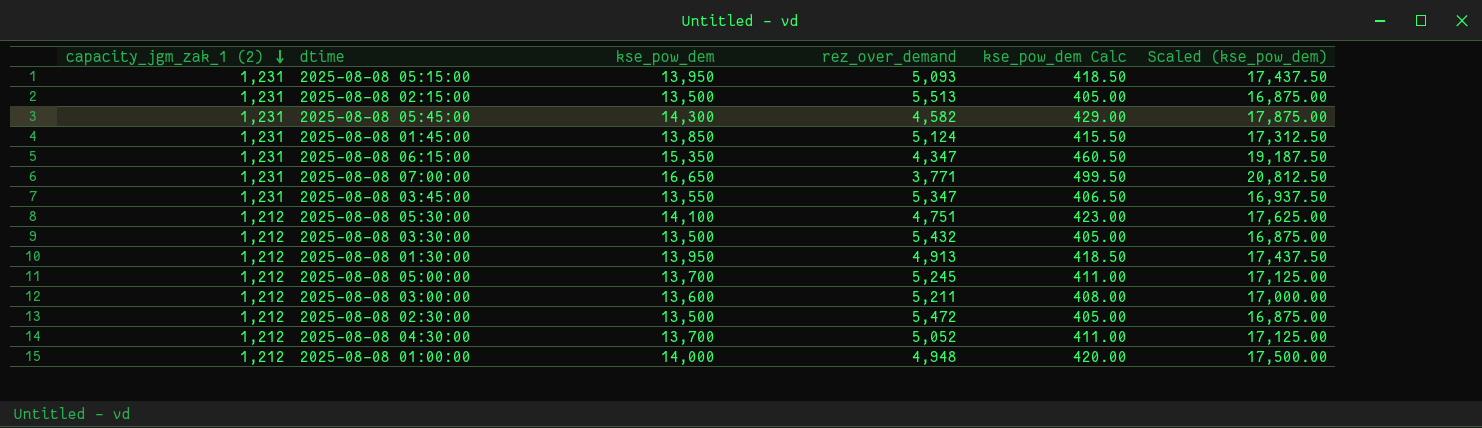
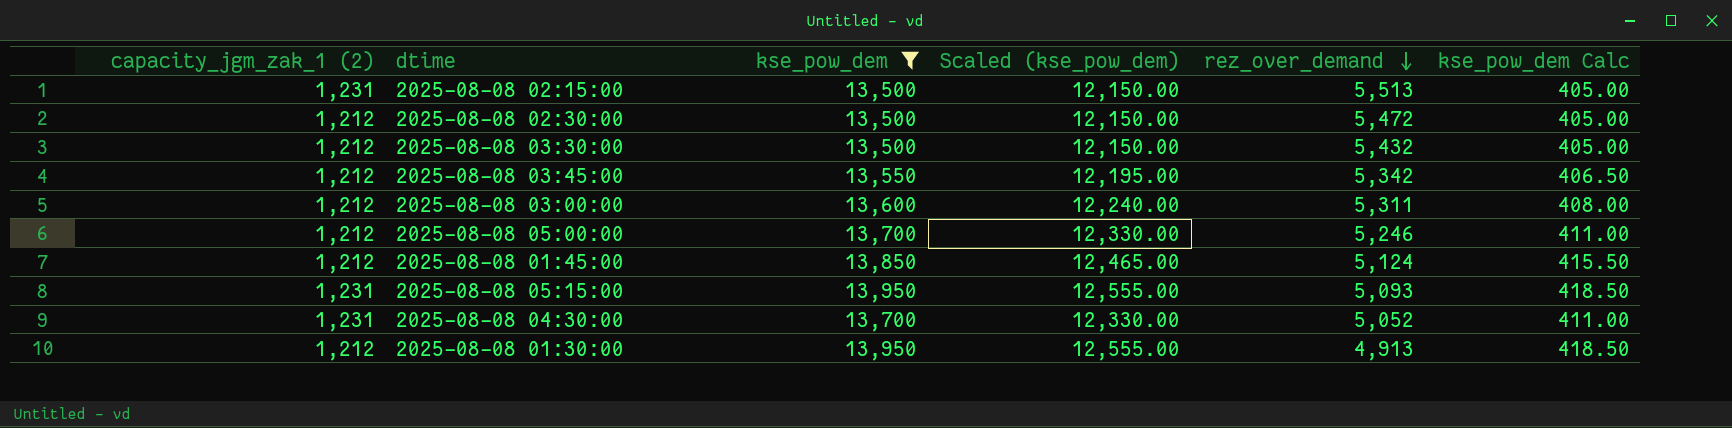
filter: none -> kse_pow_dem <= 13,950
row order: capacity_jgm_zak_1 (2) descending -> rez_over_demand descending
column Scaled (kse_pow_dem) | formula: [kse_pow_dem] * 1.25 -> [kse_pow_dem] * 0.9
column Scaled (kse_pow_dem) | position: 6 -> 4
2025-08-08 03:45:00 | capacity_jgm_zak_1 (2): 1,231 -> 1,212
2025-08-08 03:45:00 | rez_over_demand: 5,347 -> 5,342
2025-08-08 03:00:00 | rez_over_demand: 5,211 -> 5,311
2025-08-08 05:00:00 | rez_over_demand: 5,245 -> 5,246
2025-08-08 01:45:00 | capacity_jgm_zak_1 (2): 1,231 -> 1,212
2025-08-08 04:30:00 | capacity_jgm_zak_1 (2): 1,212 -> 1,231

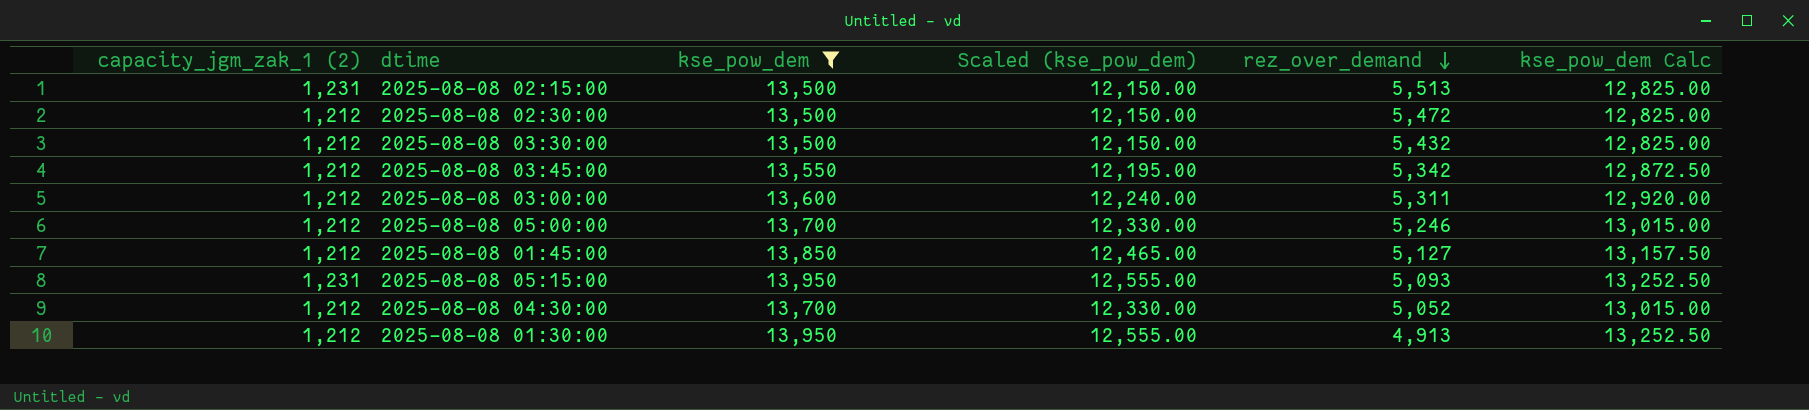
column kse_pow_dem Calc | formula: [kse_pow_dem] * 0.03 -> [kse_pow_dem] * 0.95
2025-08-08 01:45:00 | rez_over_demand: 5,124 -> 5,127
2025-08-08 04:30:00 | capacity_jgm_zak_1 (2): 1,231 -> 1,212

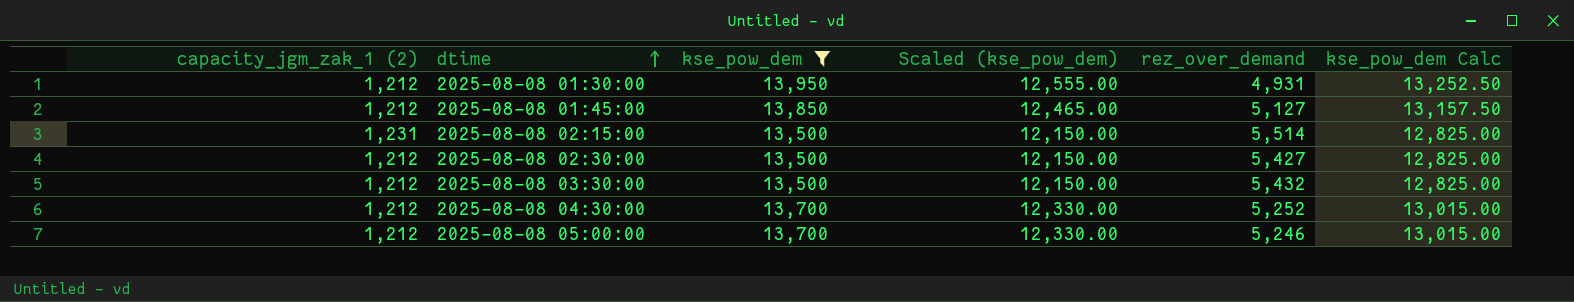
row order: rez_over_demand descending -> dtime ascending
row 2025-08-08 03:45:00: 1,212 | 13,550 | 12,195.00 | 5,342 | 12,872.50 -> none
row 2025-08-08 03:00:00: 1,212 | 13,600 | 12,240.00 | 5,311 | 12,920.00 -> none
row 2025-08-08 05:15:00: 1,231 | 13,950 | 12,555.00 | 5,093 | 13,252.50 -> none
2025-08-08 01:30:00 | rez_over_demand: 4,913 -> 4,931
2025-08-08 02:15:00 | rez_over_demand: 5,513 -> 5,514
2025-08-08 02:30:00 | rez_over_demand: 5,472 -> 5,427
2025-08-08 04:30:00 | rez_over_demand: 5,052 -> 5,252

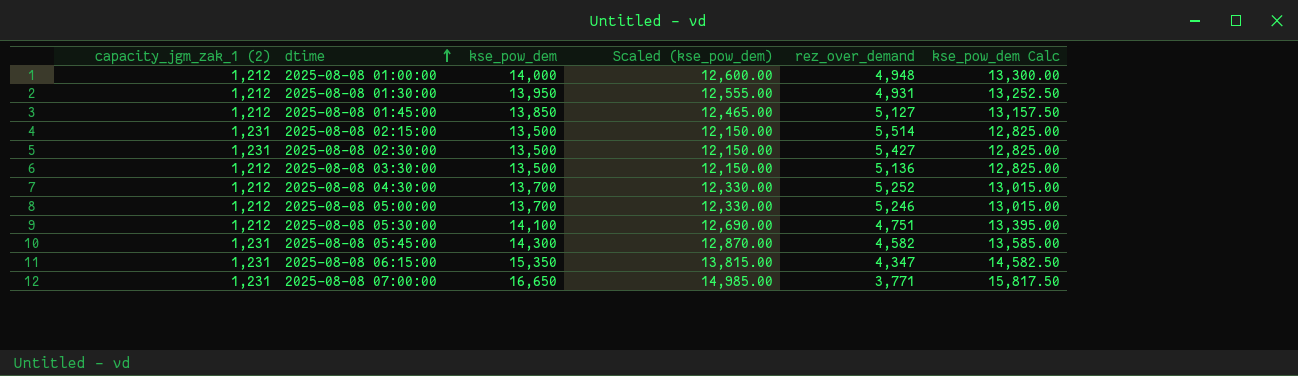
filter: kse_pow_dem <= 13,950 -> none
2025-08-08 02:30:00 | capacity_jgm_zak_1 (2): 1,212 -> 1,231
2025-08-08 03:30:00 | rez_over_demand: 5,432 -> 5,136

